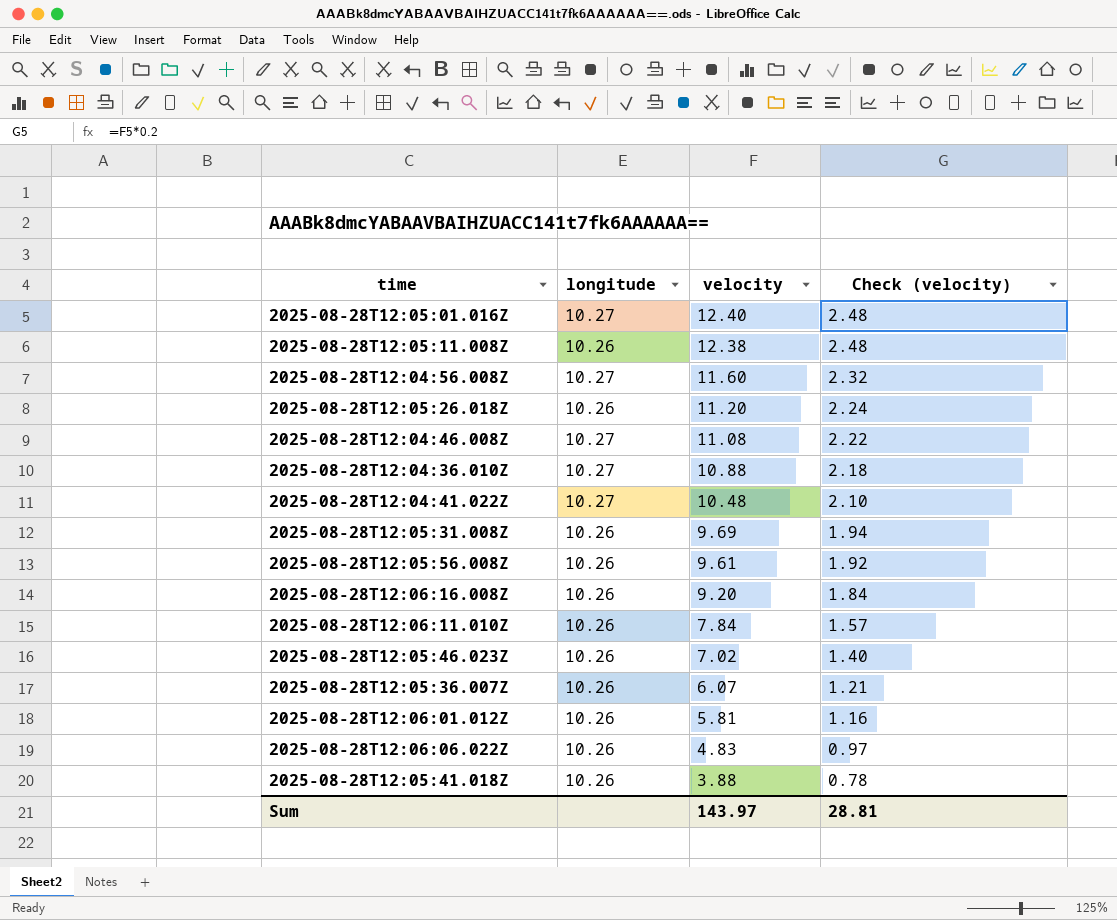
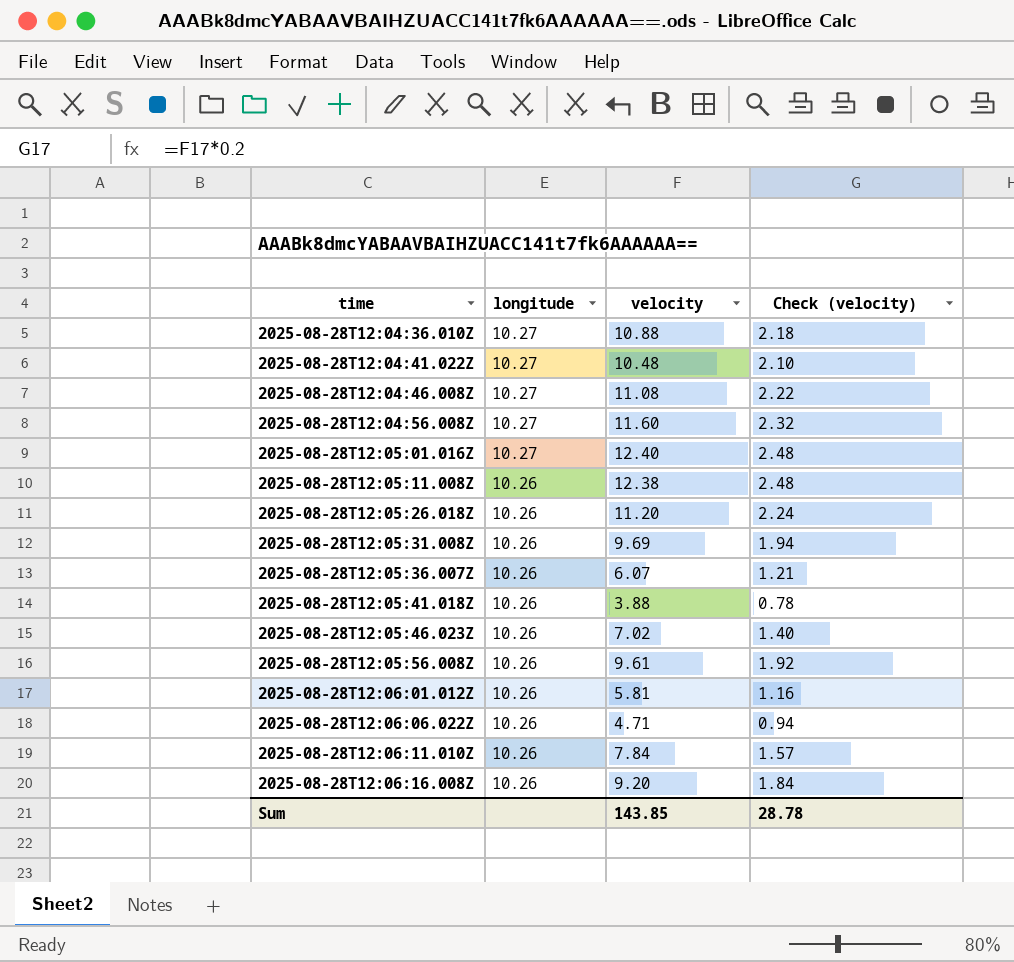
row order: velocity descending -> time ascending
2025-08-28T12:06:06.022Z | velocity: 4.83 -> 4.71
2025-08-28T12:06:06.022Z | Check (velocity): 0.97 -> 0.94
Sum | velocity: 143.97 -> 143.85
Sum | Check (velocity): 28.81 -> 28.78

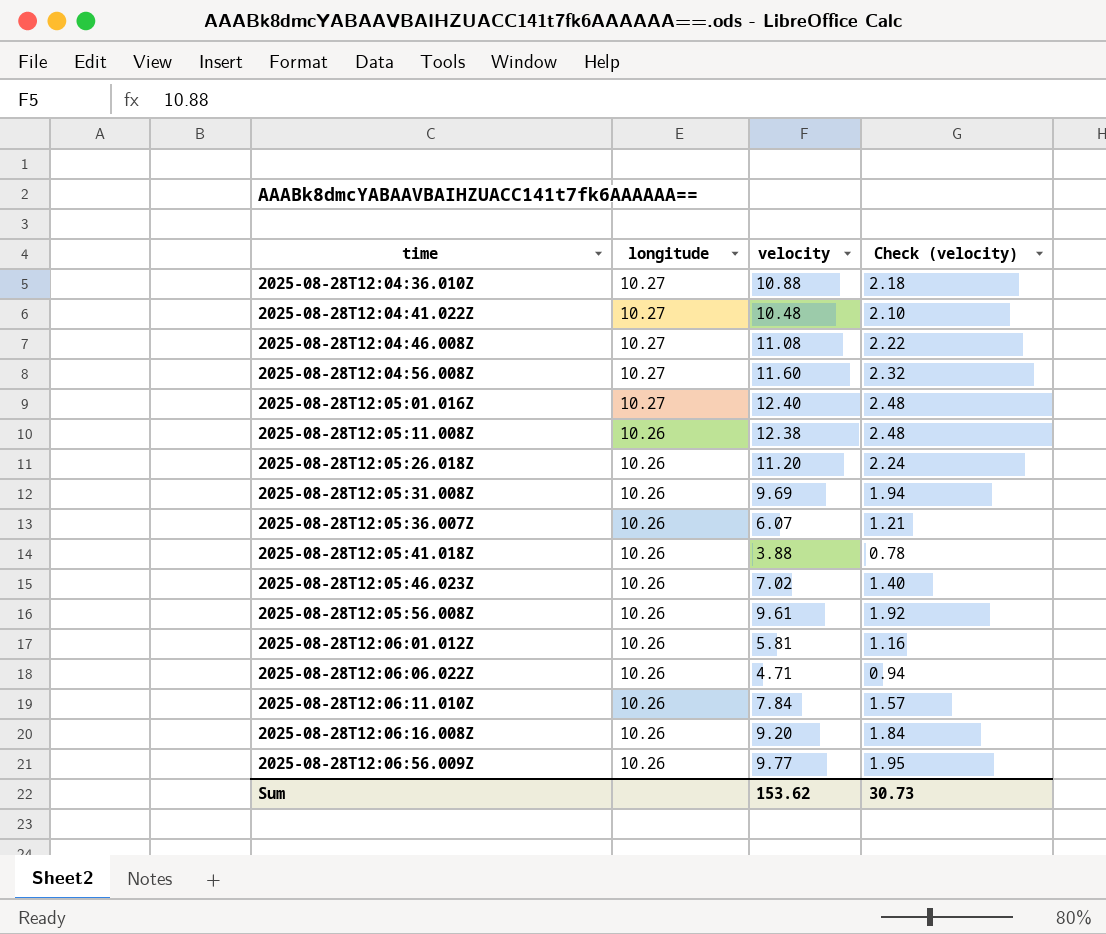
row 2025-08-28T12:06:56.009Z: none -> 10.26 | 9.77 | 1.95
Sum | velocity: 143.85 -> 153.62
Sum | Check (velocity): 28.78 -> 30.73

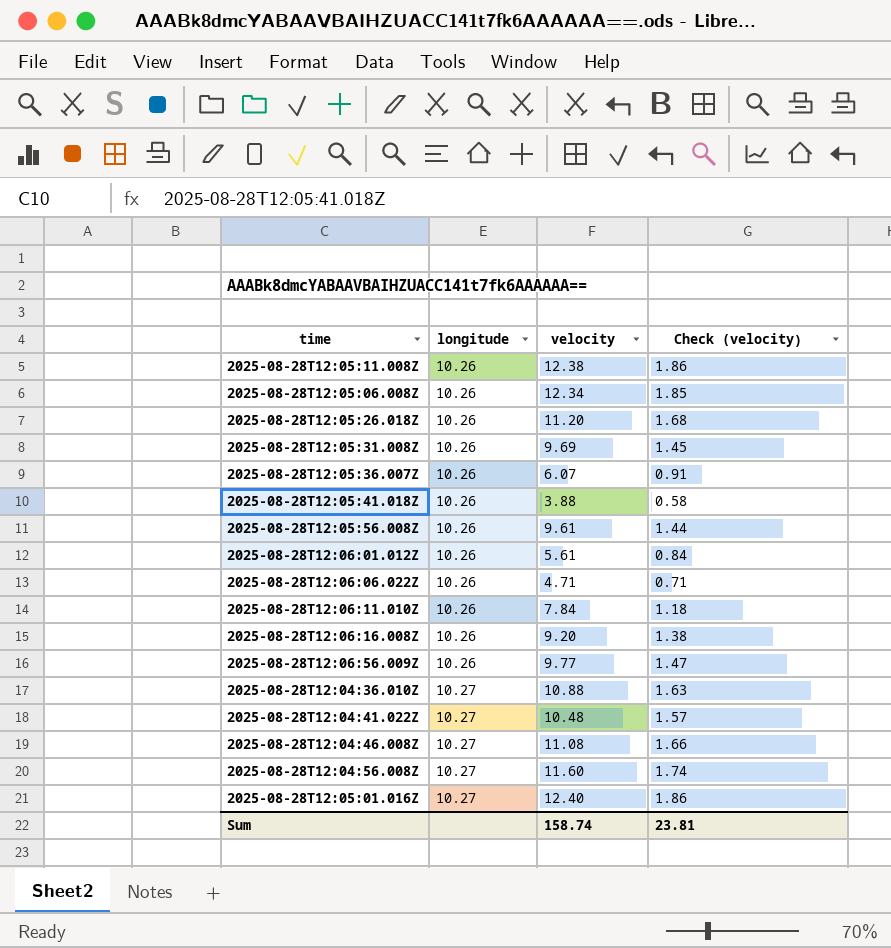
row order: time ascending -> longitude ascending
column Check (velocity) | formula: [velocity] * 0.2 -> [velocity] * 0.15
row 2025-08-28T12:05:46.023Z: 10.26 | 7.02 | 1.40 -> none
row 2025-08-28T12:05:06.008Z: none -> 10.26 | 12.34 | 1.85
2025-08-28T12:06:01.012Z | velocity: 5.81 -> 5.61
Sum | velocity: 153.62 -> 158.74
Sum | Check (velocity): 30.73 -> 23.81

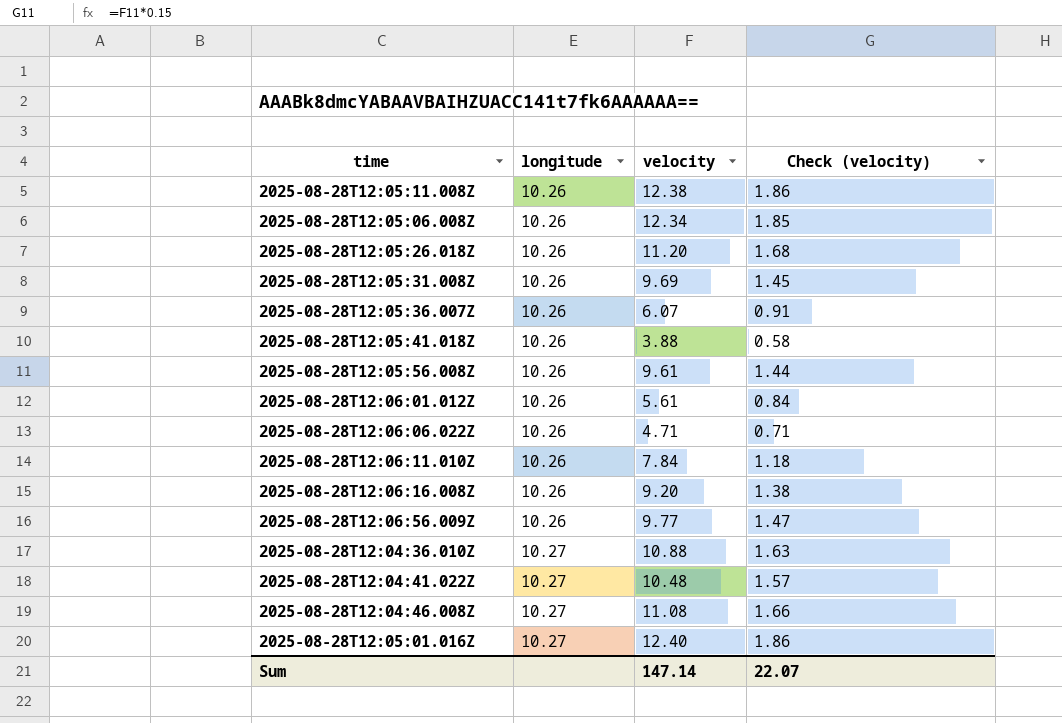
row 2025-08-28T12:04:56.008Z: 10.27 | 11.60 | 1.74 -> none
Sum | velocity: 158.74 -> 147.14
Sum | Check (velocity): 23.81 -> 22.07

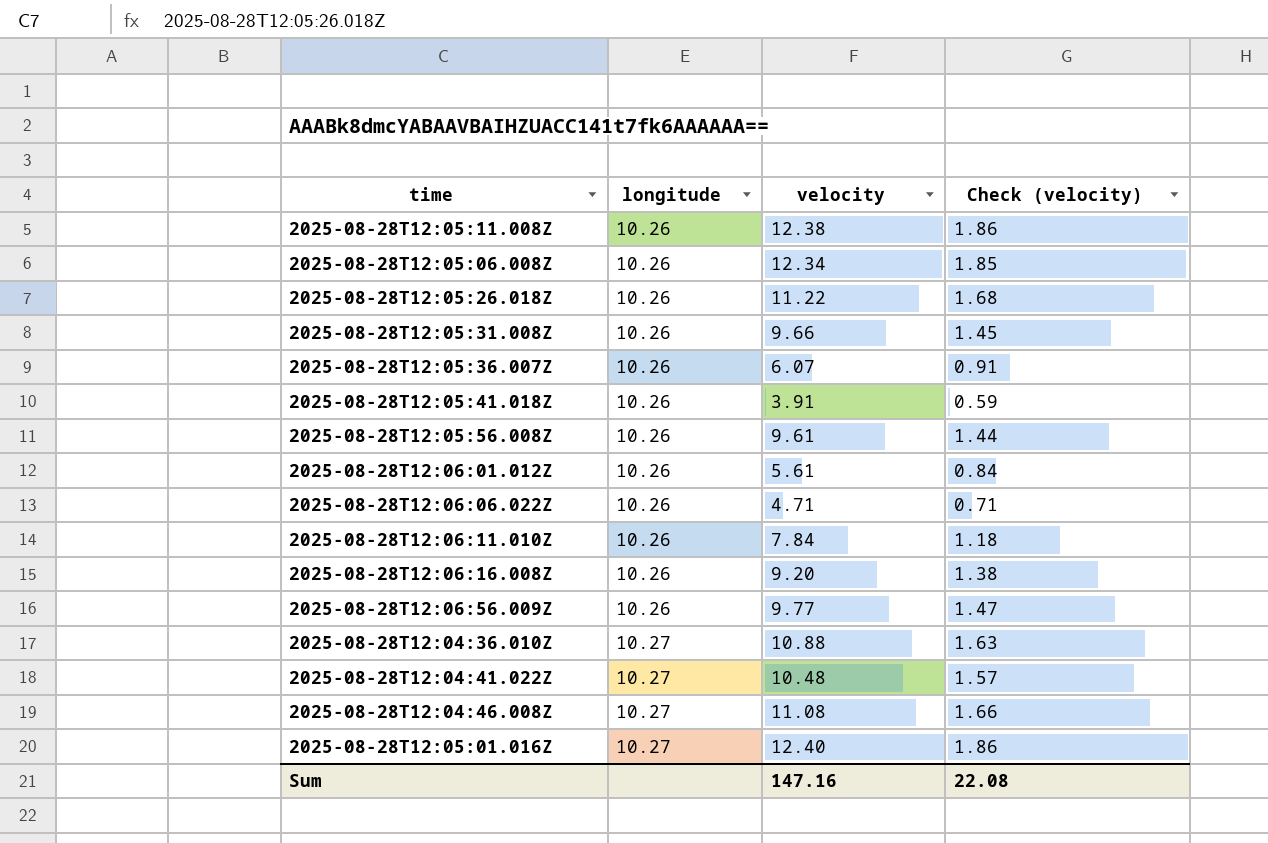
2025-08-28T12:05:26.018Z | velocity: 11.20 -> 11.22
2025-08-28T12:05:31.008Z | velocity: 9.69 -> 9.66
2025-08-28T12:05:41.018Z | velocity: 3.88 -> 3.91
2025-08-28T12:05:41.018Z | Check (velocity): 0.58 -> 0.59
Sum | velocity: 147.14 -> 147.16
Sum | Check (velocity): 22.07 -> 22.08

